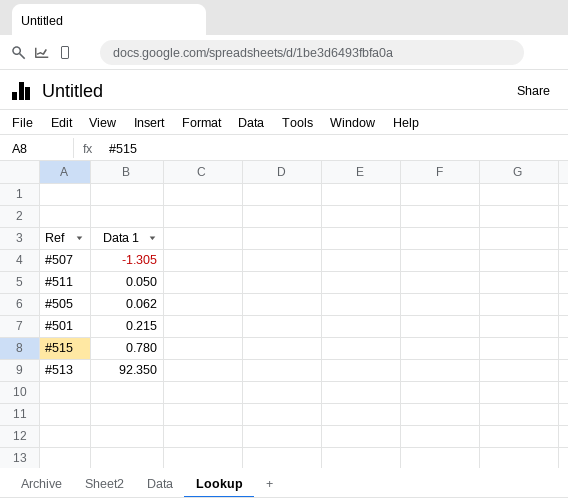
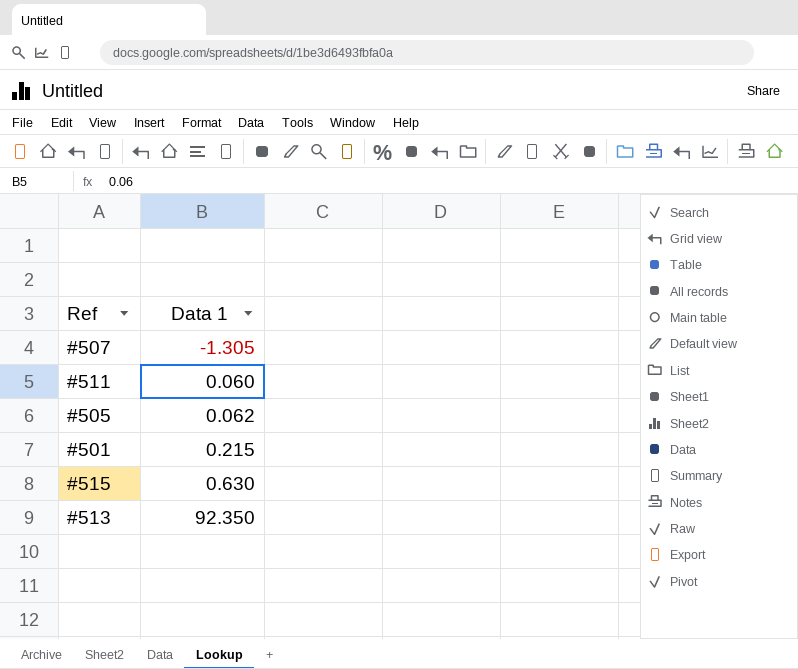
#511 | Data 1: 0.050 -> 0.060
#515 | Data 1: 0.780 -> 0.630

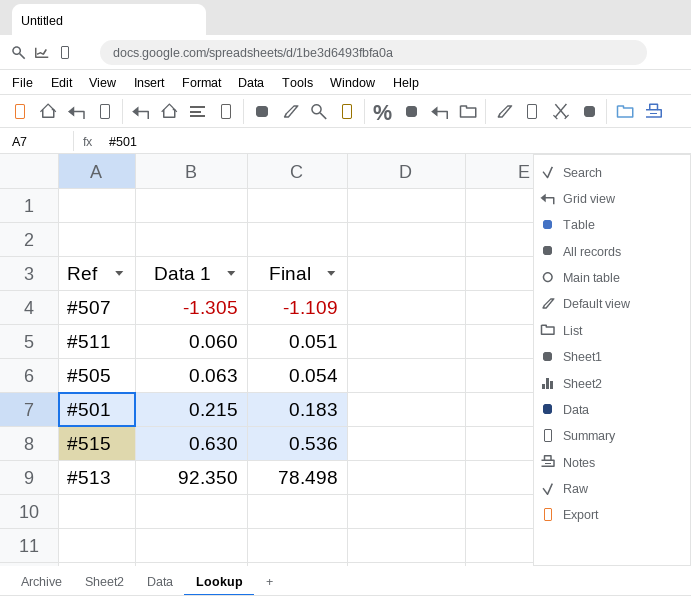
column Final | formula: none -> [Data 1] * 0.85
#505 | Data 1: 0.062 -> 0.063

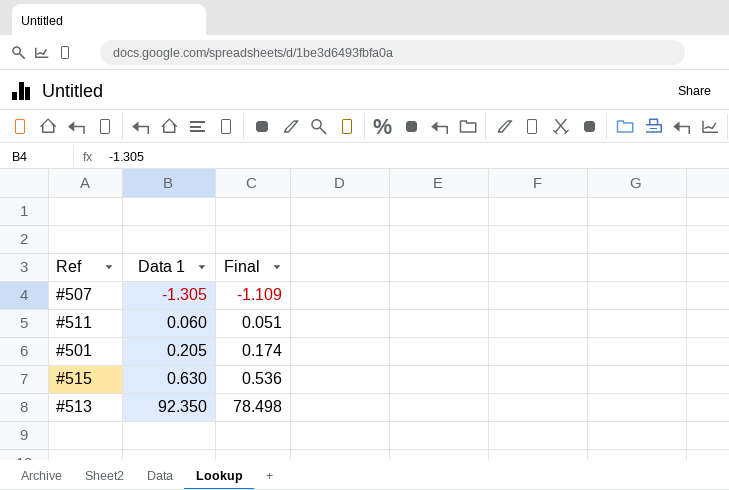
row #505: 0.063 | 0.054 -> none
#501 | Data 1: 0.215 -> 0.205
#501 | Final: 0.183 -> 0.174

